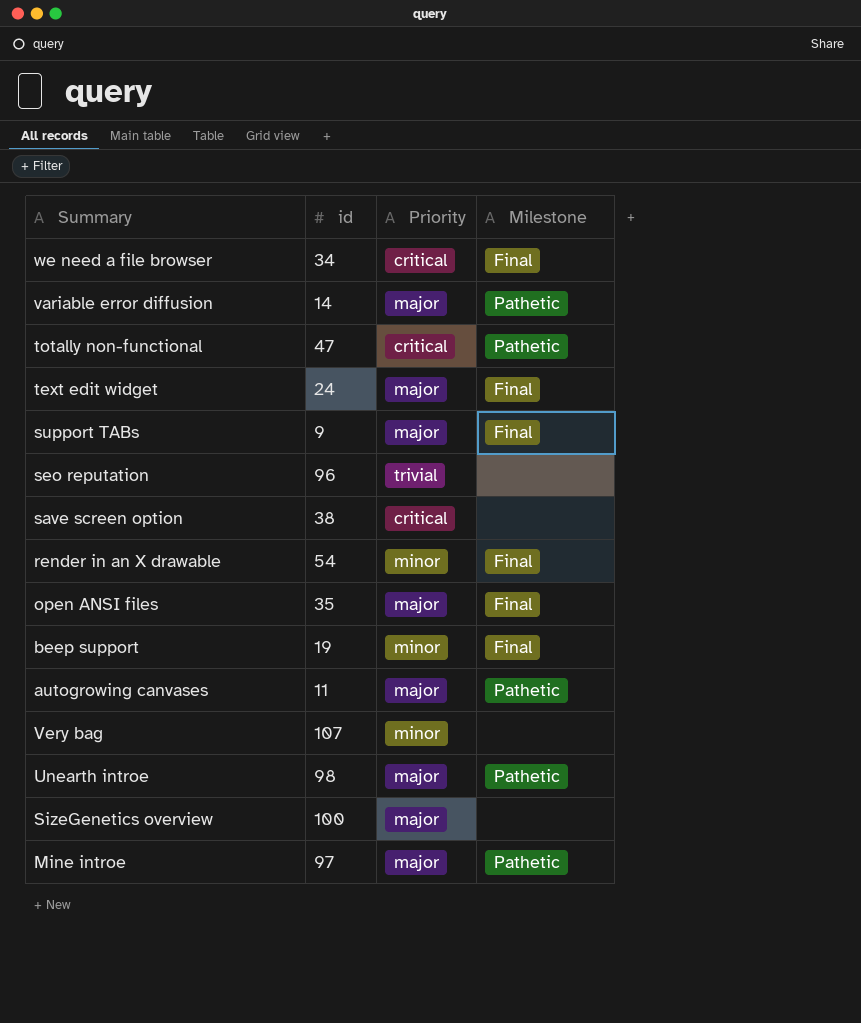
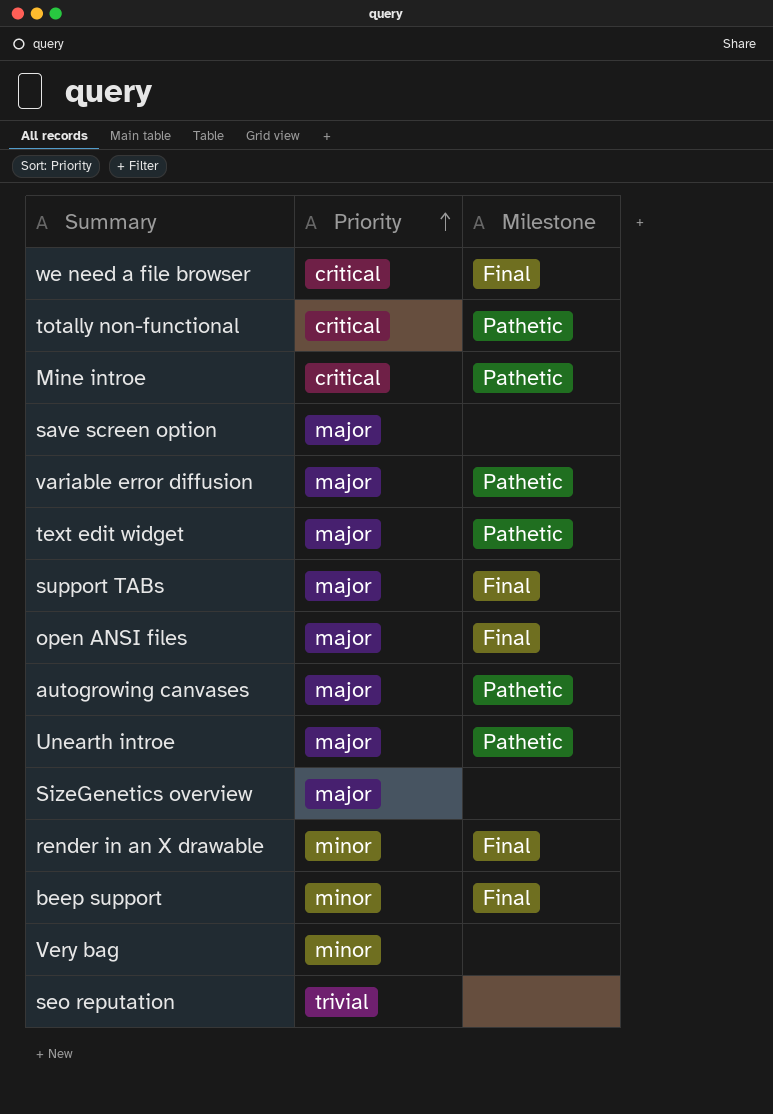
row order: none -> Priority ascending
column id | position: 2 -> none
Mine introe | Priority: major -> critical
save screen option | Priority: critical -> major
text edit widget | Milestone: Final -> Pathetic

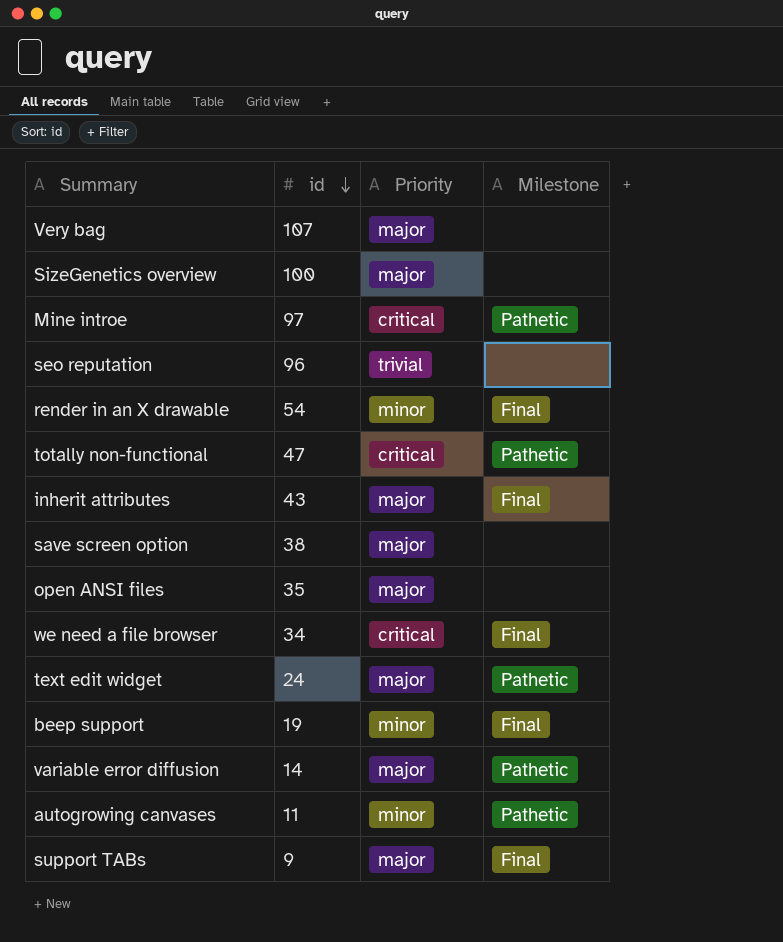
row order: Priority ascending -> id descending
column id | position: none -> 2
row Unearth introe: major | Pathetic -> none
Very bag | Priority: minor -> major
row inherit attributes: none -> 43 | major | Final
open ANSI files | Milestone: Final -> none
autogrowing canvases | Priority: major -> minor

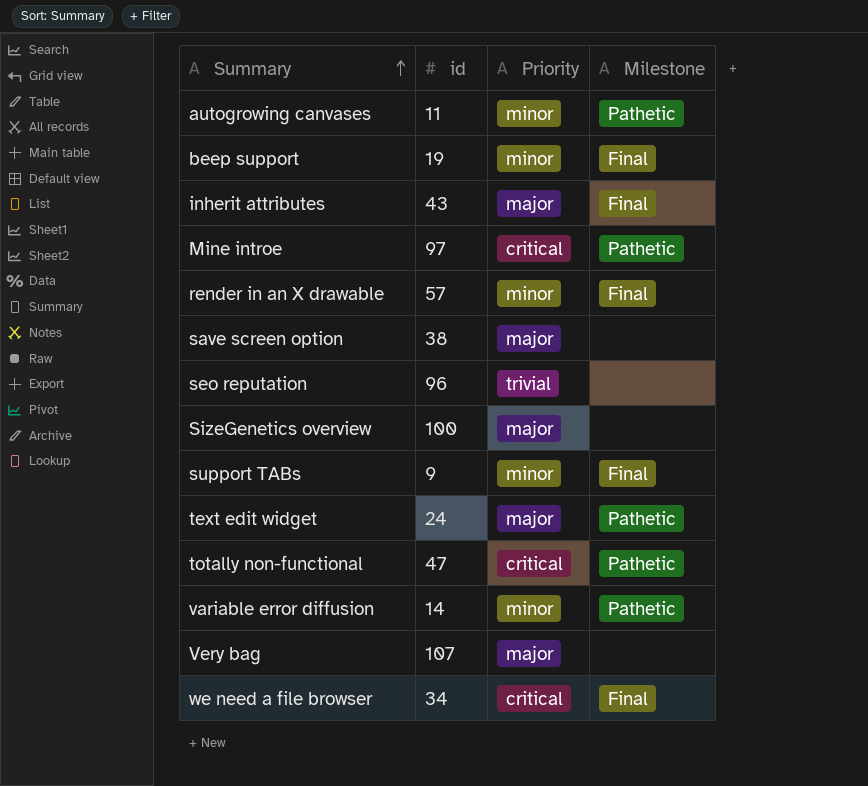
row order: id descending -> Summary ascending
row open ANSI files: 35 | major | none -> none
render in an X drawable | id: 54 -> 57
support TABs | Priority: major -> minor
variable error diffusion | Priority: major -> minor

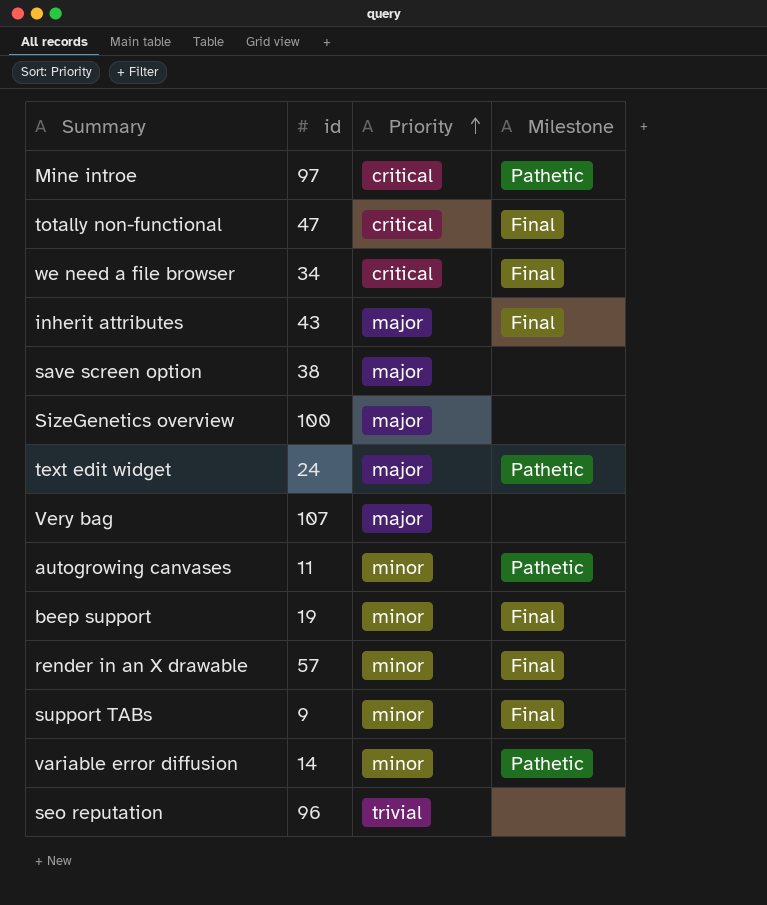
row order: Summary ascending -> Priority ascending
totally non-functional | Milestone: Pathetic -> Final

